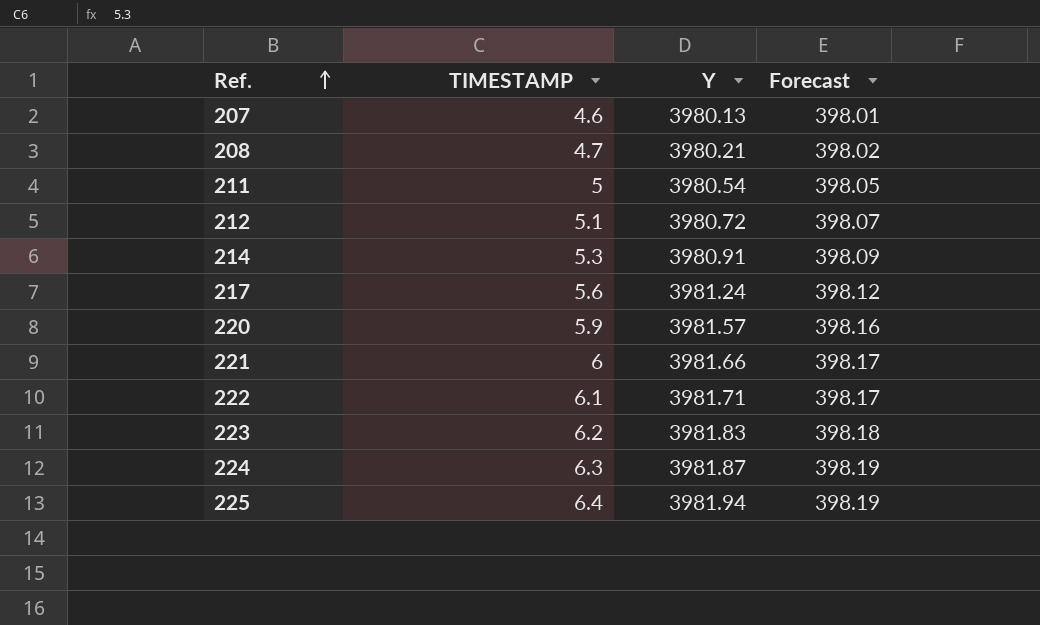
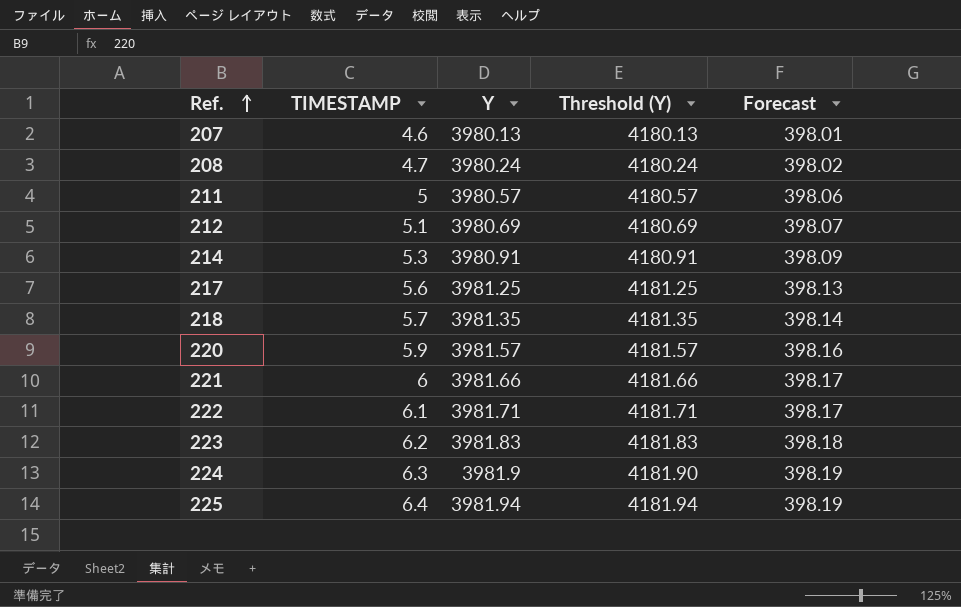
column Threshold (Y) | formula: none -> [Y] + 200
208 | Y: 3980.21 -> 3980.24
211 | Y: 3980.54 -> 3980.57
211 | Forecast: 398.05 -> 398.06
212 | Y: 3980.72 -> 3980.69
217 | Y: 3981.24 -> 3981.25
217 | Forecast: 398.12 -> 398.13
row 218: none -> 5.7 | 3981.35 | 4181.35 | 398.14
224 | Y: 3981.87 -> 3981.9

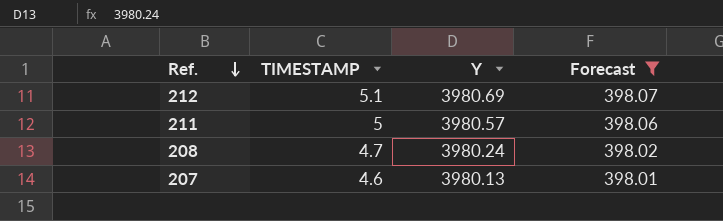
filter: none -> Forecast <= 398.07
row order: Ref. ascending -> Ref. descending
column Threshold (Y) | formula: [Y] + 200 -> none

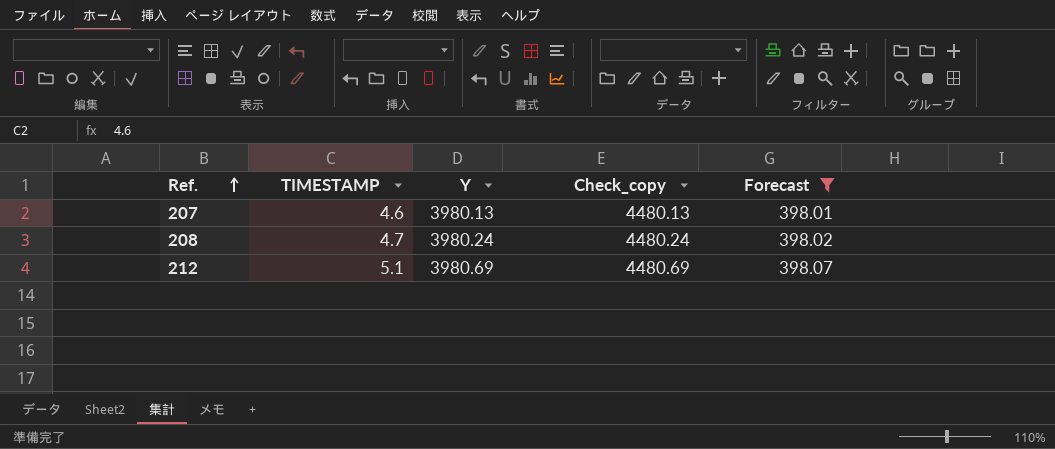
row order: Ref. descending -> Ref. ascending
column Check_copy | formula: none -> [Y] + 500
row 211: 5 | 3980.57 | 398.06 -> none

